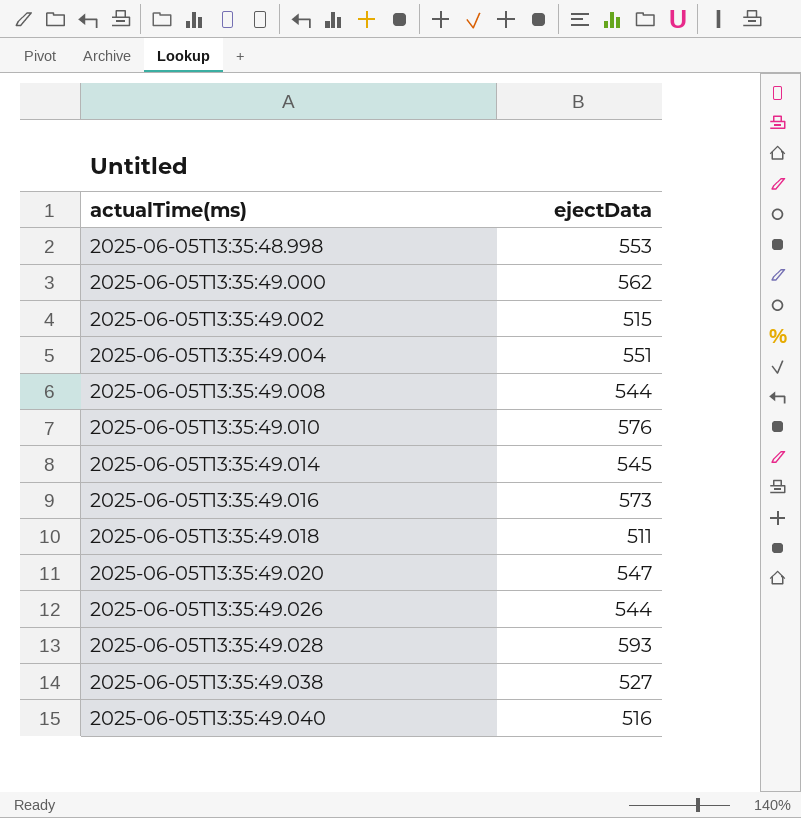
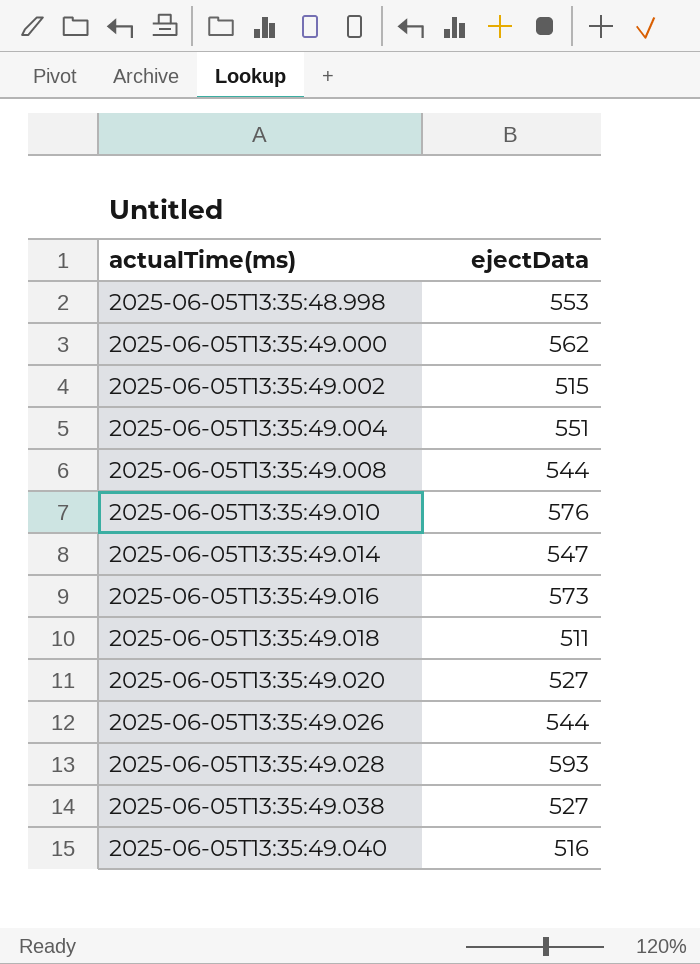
2025-06-05T13:35:49.014 | ejectData: 545 -> 547
2025-06-05T13:35:49.020 | ejectData: 547 -> 527

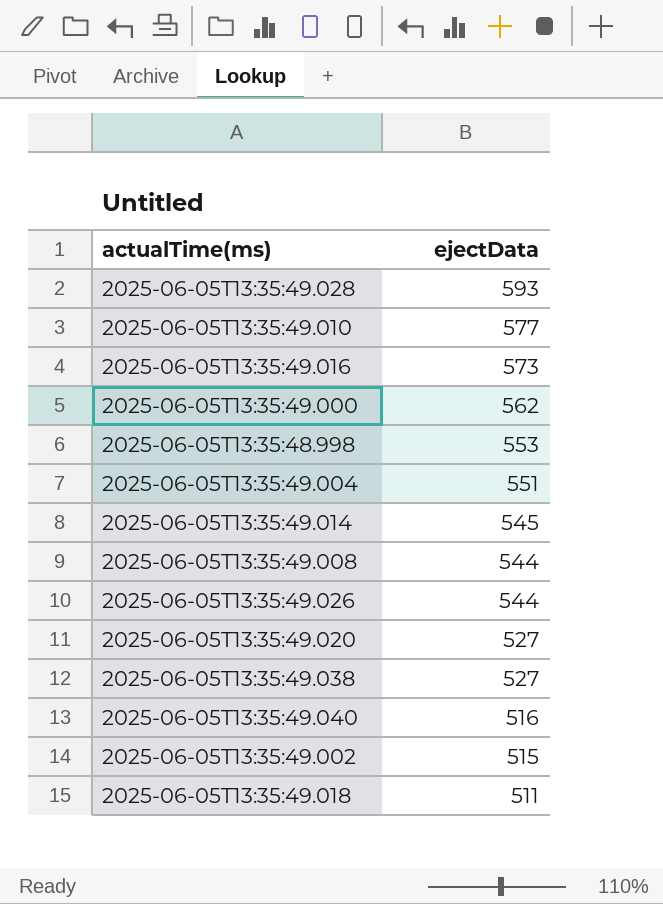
row order: actualTime(ms) ascending -> ejectData descending
2025-06-05T13:35:49.010 | ejectData: 576 -> 577
2025-06-05T13:35:49.014 | ejectData: 547 -> 545

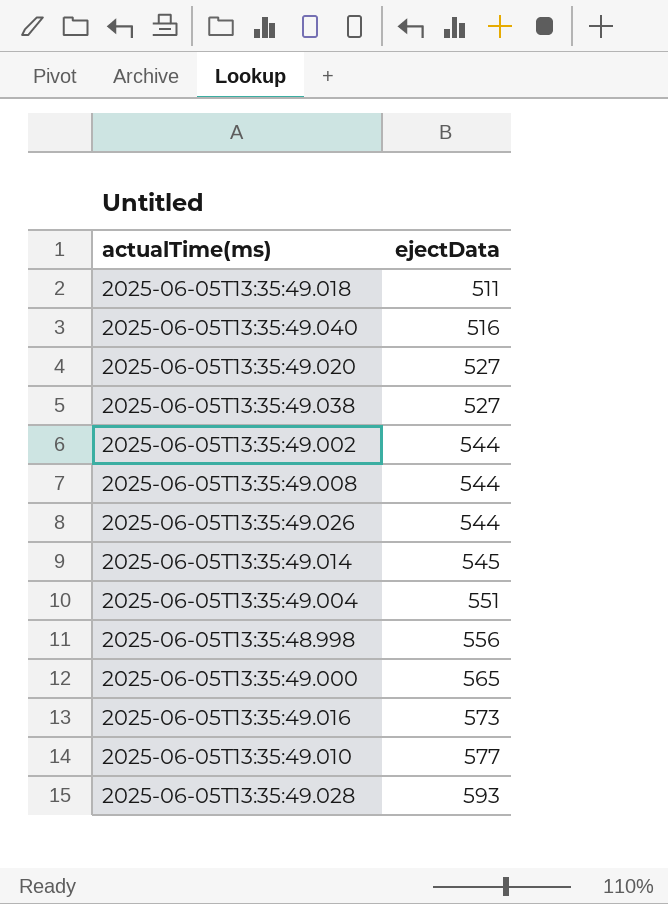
row order: ejectData descending -> ejectData ascending
2025-06-05T13:35:49.002 | ejectData: 515 -> 544
2025-06-05T13:35:48.998 | ejectData: 553 -> 556
2025-06-05T13:35:49.000 | ejectData: 562 -> 565

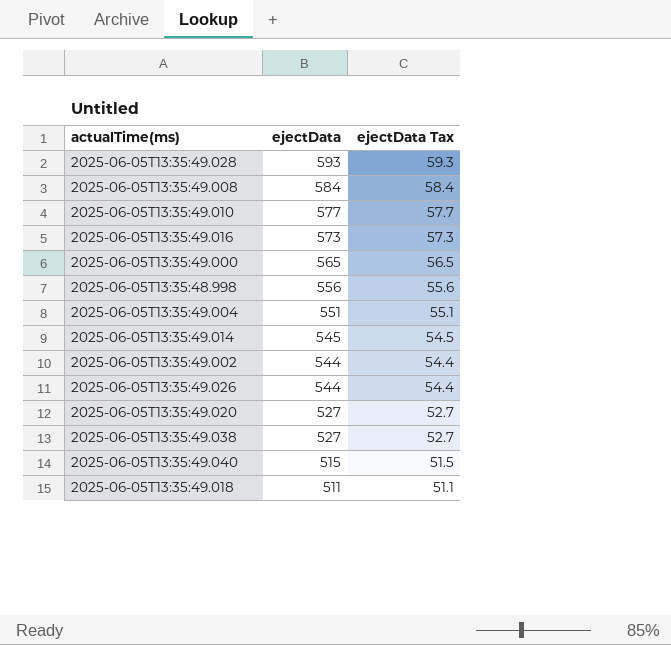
row order: ejectData ascending -> ejectData descending
column ejectData Tax | formula: none -> [ejectData] * 0.1
2025-06-05T13:35:49.008 | ejectData: 544 -> 584
2025-06-05T13:35:49.040 | ejectData: 516 -> 515

